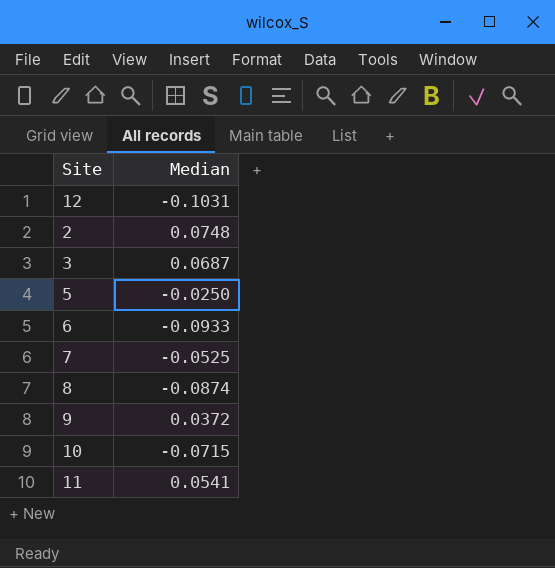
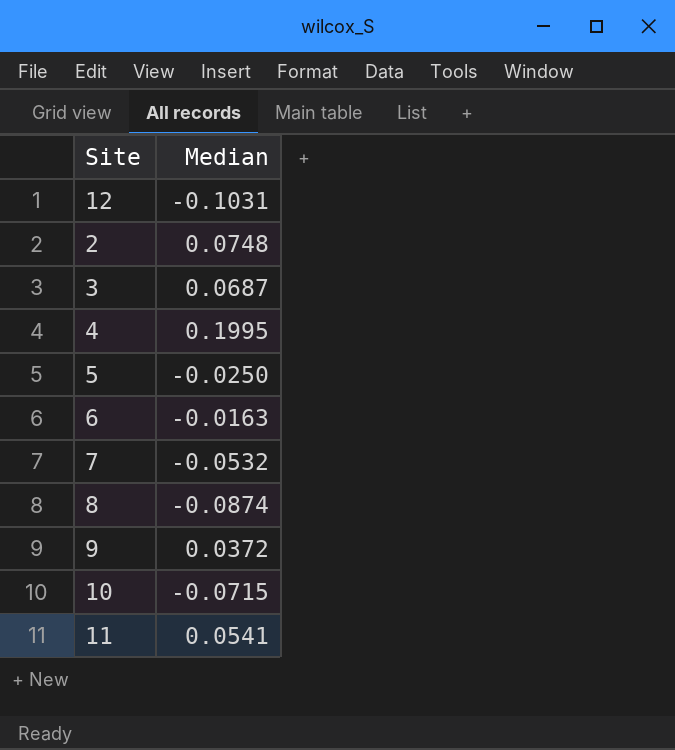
row 4: none -> 0.1995
6 | Median: -0.0933 -> -0.0163
7 | Median: -0.0525 -> -0.0532

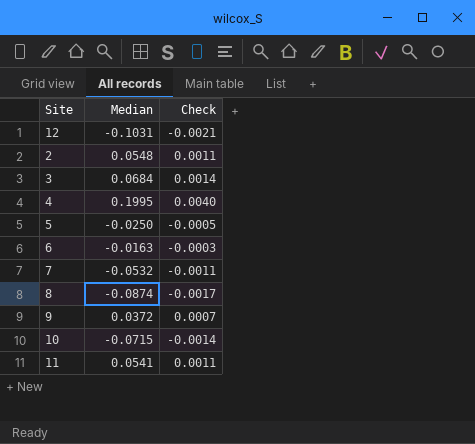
column Check | formula: none -> [Median] * 0.02
2 | Median: 0.0748 -> 0.0548
3 | Median: 0.0687 -> 0.0684

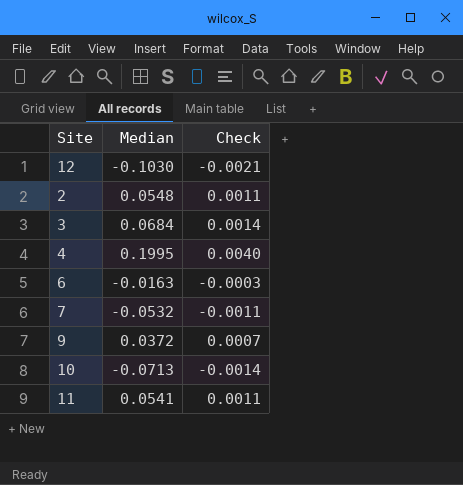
row 5: -0.0250 | -0.0005 -> none
row 8: -0.0874 | -0.0017 -> none
12 | Median: -0.1031 -> -0.1030
10 | Median: -0.0715 -> -0.0713

